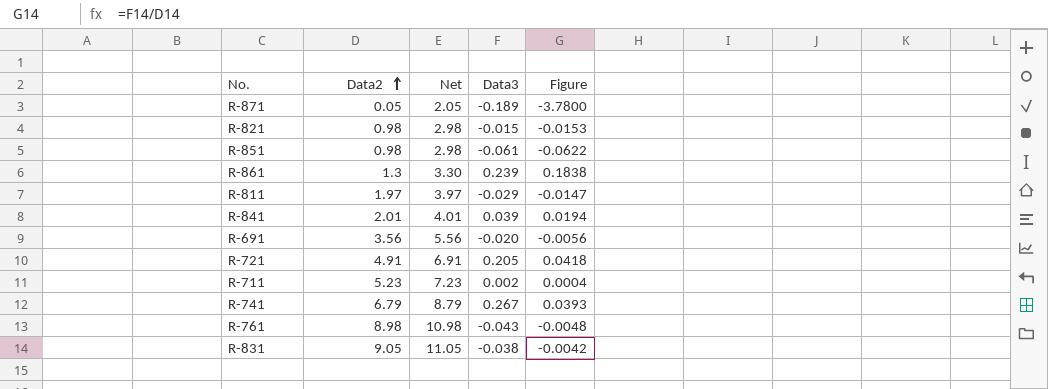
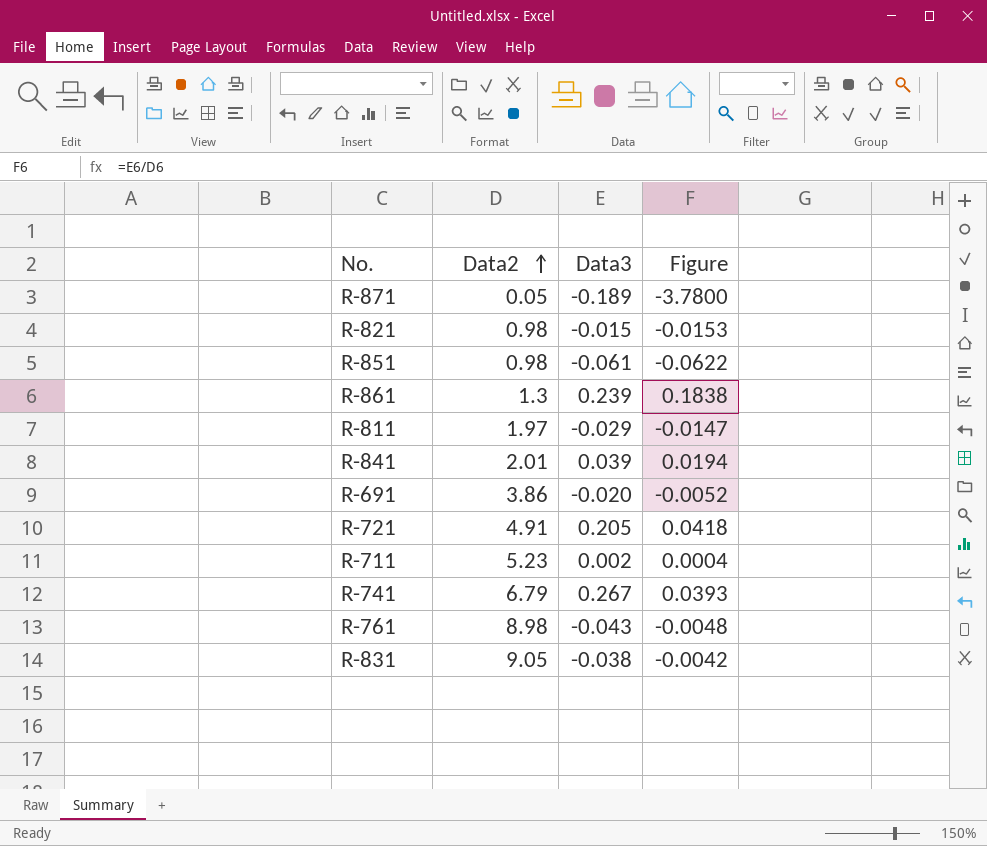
column Net | formula: [Data2] + 2 -> none
R-691 | Data2: 3.56 -> 3.86
R-691 | Figure: -0.0056 -> -0.0052

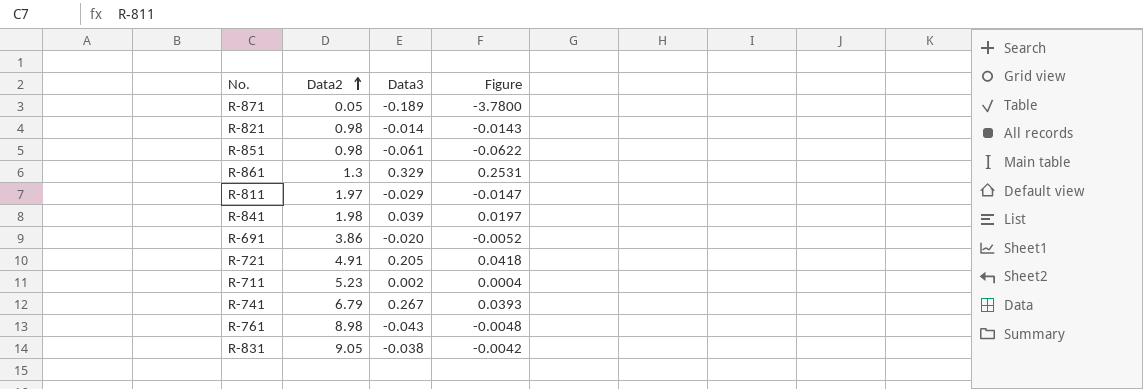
R-821 | Data3: -0.015 -> -0.014
R-821 | Figure: -0.0153 -> -0.0143
R-861 | Data3: 0.239 -> 0.329
R-861 | Figure: 0.1838 -> 0.2531
R-841 | Data2: 2.01 -> 1.98
R-841 | Figure: 0.0194 -> 0.0197

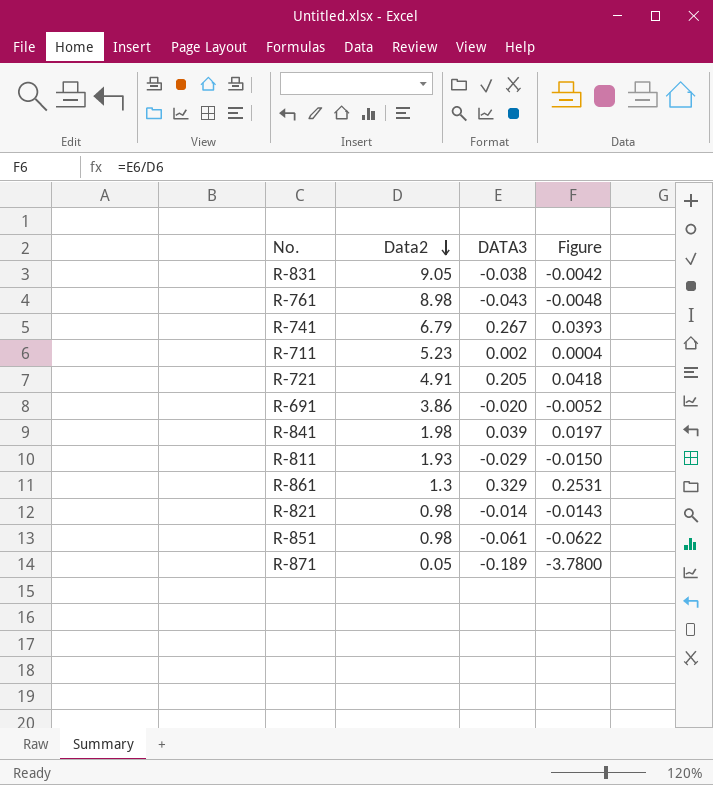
row order: Data2 ascending -> Data2 descending
column name: Data3 -> DATA3
R-811 | Data2: 1.97 -> 1.93
R-811 | Figure: -0.0147 -> -0.0150

